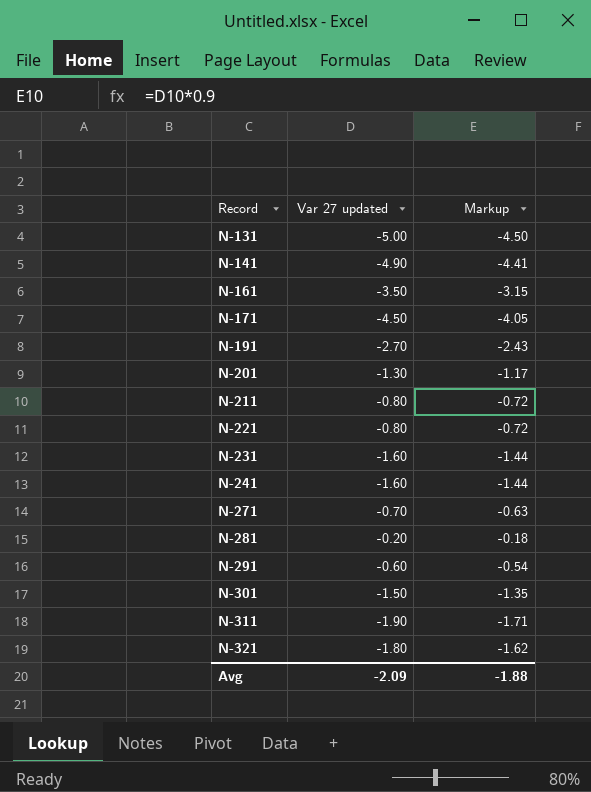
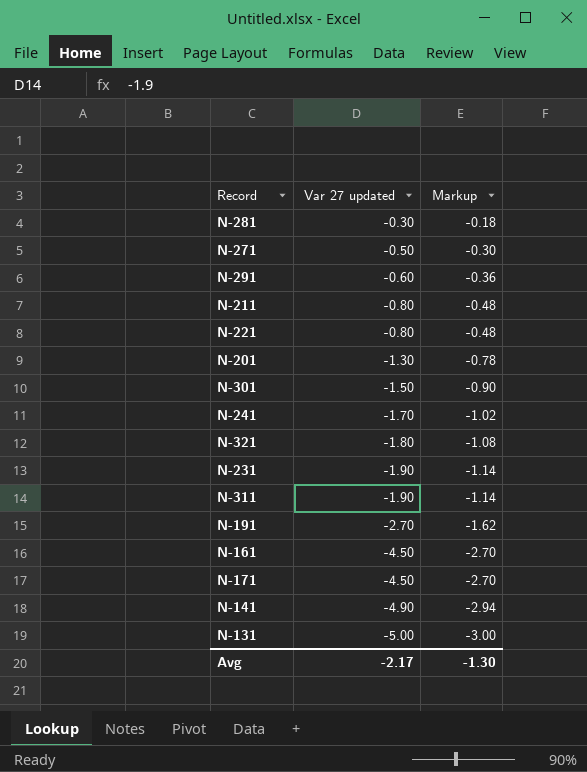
row order: Record ascending -> Var 27 updated descending
column Markup | formula: [Var 27 updated] * 0.9 -> [Var 27 updated] * 0.6
N-281 | Var 27 updated: -0.20 -> -0.30
N-271 | Var 27 updated: -0.70 -> -0.50
N-241 | Var 27 updated: -1.60 -> -1.70
N-231 | Var 27 updated: -1.60 -> -1.90
N-161 | Var 27 updated: -3.50 -> -4.50
Avg | Var 27 updated: -2.09 -> -2.17
Avg | Markup: -1.88 -> -1.30

